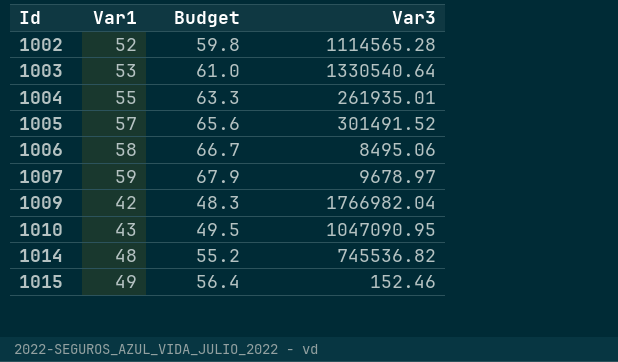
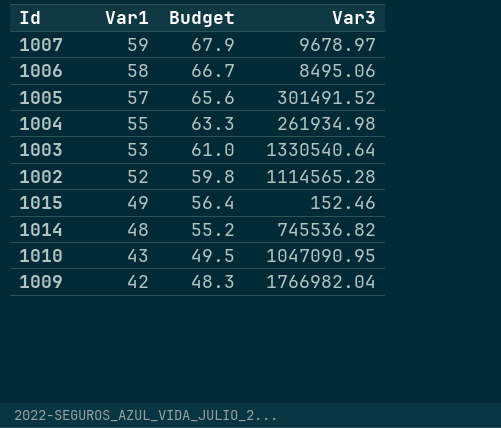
row order: Id ascending -> Var1 descending
1004 | Var3: 261935.01 -> 261934.98

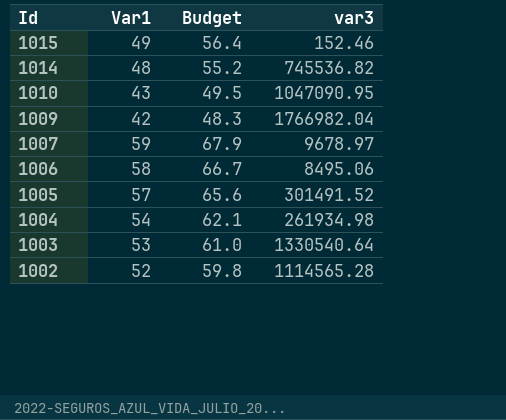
row order: Var1 descending -> Id descending
column name: Var3 -> var3
1004 | Var1: 55 -> 54
1004 | Budget: 63.3 -> 62.1

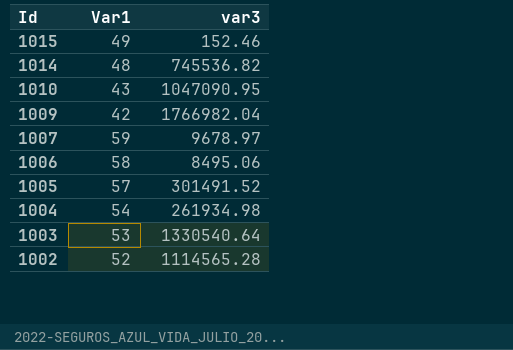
column Budget | formula: [Var1] * 1.15 -> none

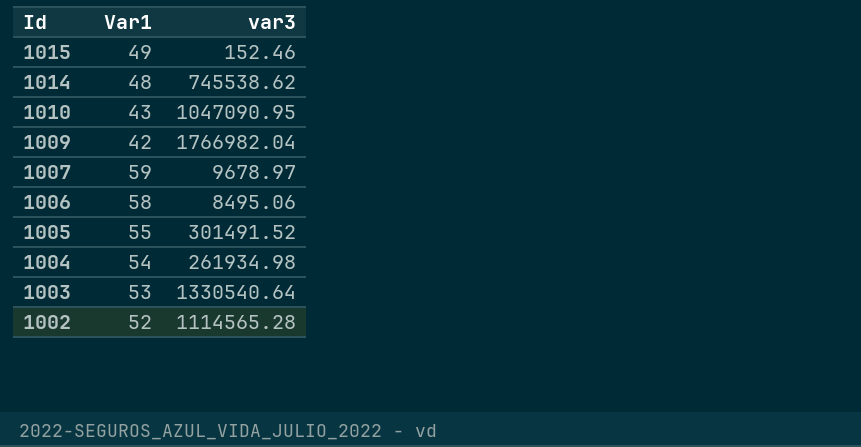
1014 | var3: 745536.82 -> 745538.62
1005 | Var1: 57 -> 55

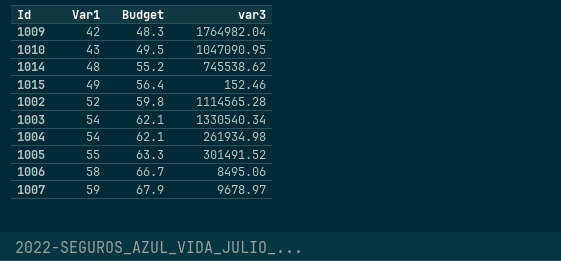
row order: Id descending -> Var1 ascending
column Budget | formula: none -> [Var1] * 1.15
1009 | var3: 1766982.04 -> 1764982.04
1003 | Var1: 53 -> 54
1003 | var3: 1330540.64 -> 1330540.34

